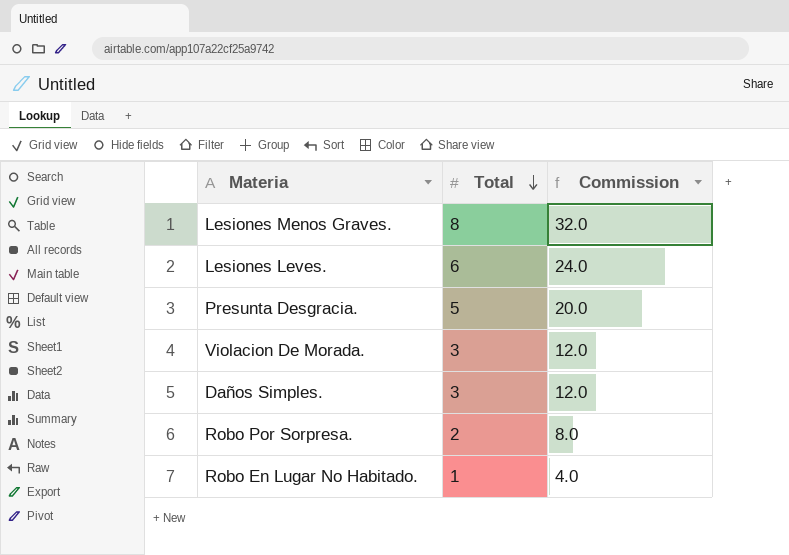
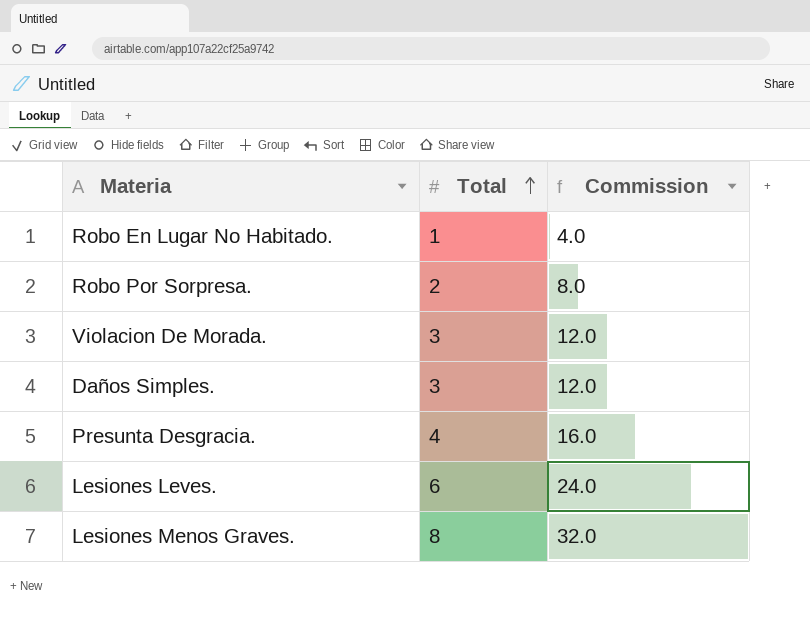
row order: Total descending -> Total ascending
Presunta Desgracia. | Total: 5 -> 4
Presunta Desgracia. | Commission: 20.0 -> 16.0

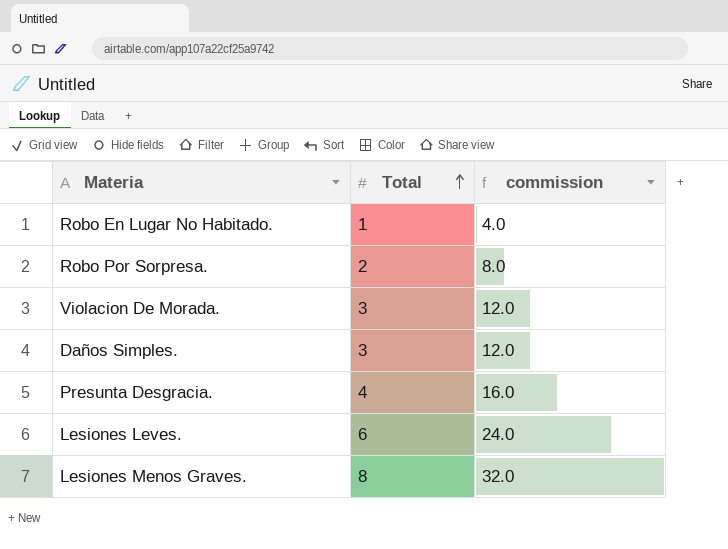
column name: Commission -> commission

